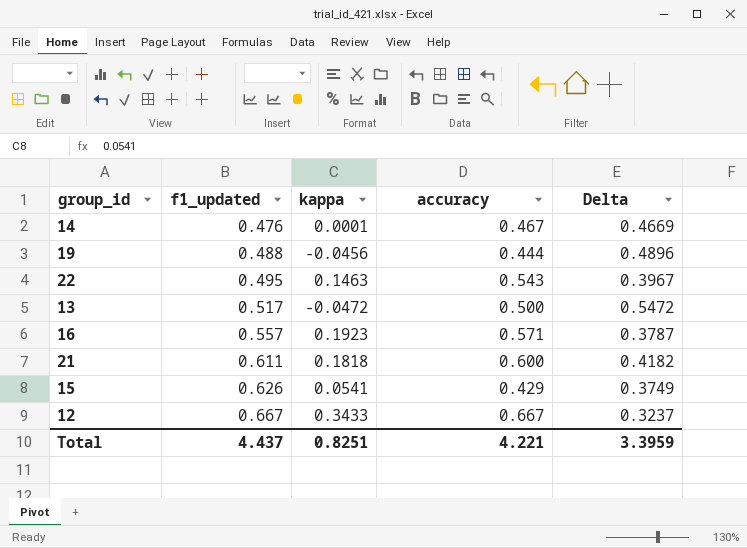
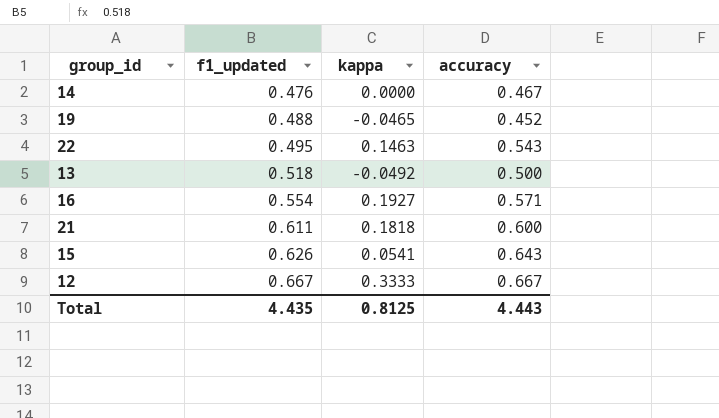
column Delta | formula: [accuracy] - [kappa] -> none
14 | kappa: 0.0001 -> 0.0000
19 | kappa: -0.0456 -> -0.0465
19 | accuracy: 0.444 -> 0.452
13 | f1_updated: 0.517 -> 0.518
13 | kappa: -0.0472 -> -0.0492
16 | f1_updated: 0.557 -> 0.554
16 | kappa: 0.1923 -> 0.1927
15 | accuracy: 0.429 -> 0.643
12 | kappa: 0.3433 -> 0.3333
Total | f1_updated: 4.437 -> 4.435
Total | kappa: 0.8251 -> 0.8125
Total | accuracy: 4.221 -> 4.443

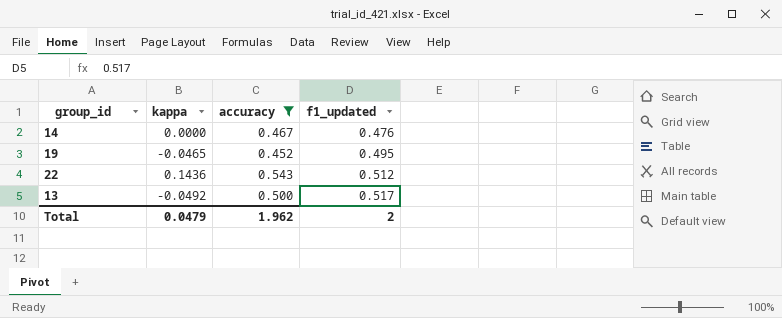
filter: none -> accuracy <= 0.543
column f1_updated | position: 2 -> 4
19 | f1_updated: 0.488 -> 0.495
22 | kappa: 0.1463 -> 0.1436
22 | f1_updated: 0.495 -> 0.512
13 | f1_updated: 0.518 -> 0.517
Total | kappa: 0.8125 -> 0.0479
Total | accuracy: 4.443 -> 1.962
Total | f1_updated: 4.435 -> 2

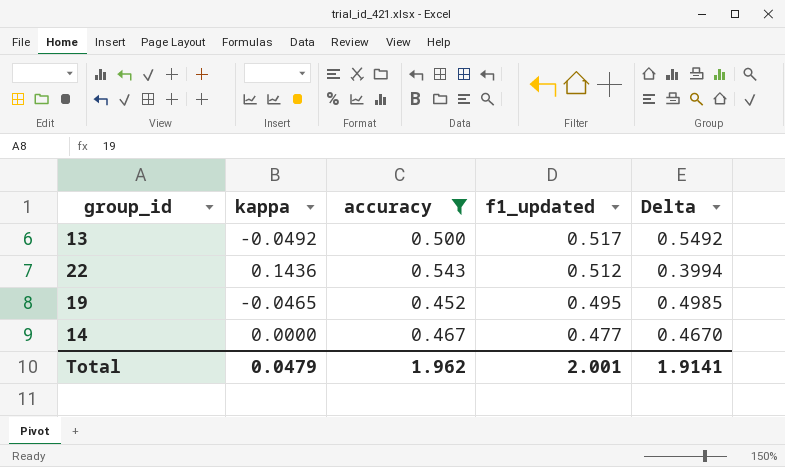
row order: f1_updated ascending -> f1_updated descending
column Delta | formula: none -> [accuracy] - [kappa]
14 | f1_updated: 0.476 -> 0.477
Total | f1_updated: 2 -> 2.001

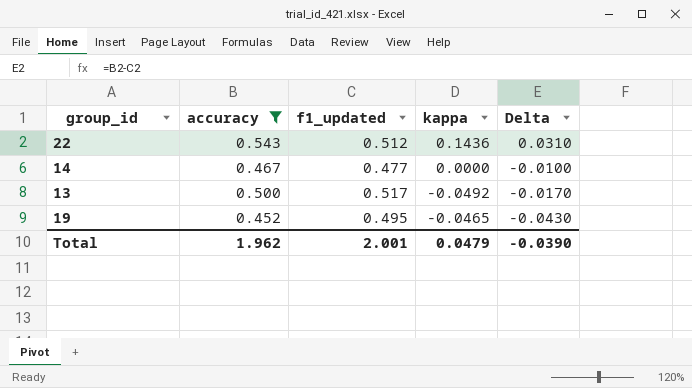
row order: f1_updated descending -> Delta descending
column kappa | position: 2 -> 4
column Delta | formula: [accuracy] - [kappa] -> [accuracy] - [f1_updated]
Total | Delta: 1.9141 -> -0.0390

